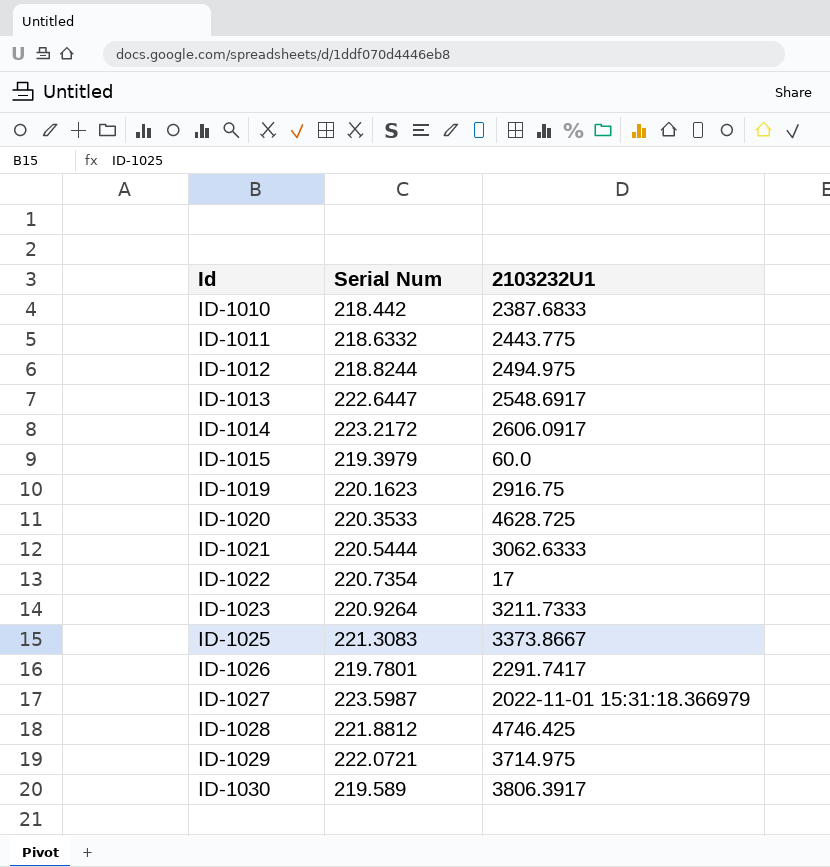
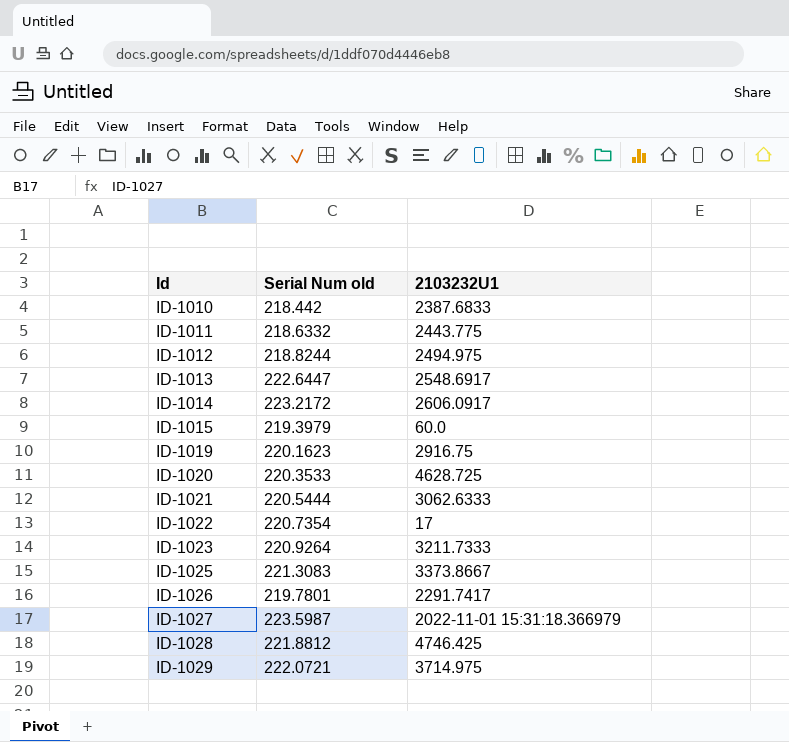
column name: Serial Num -> Serial Num old
row ID-1030: 219.589 | 3806.3917 -> none

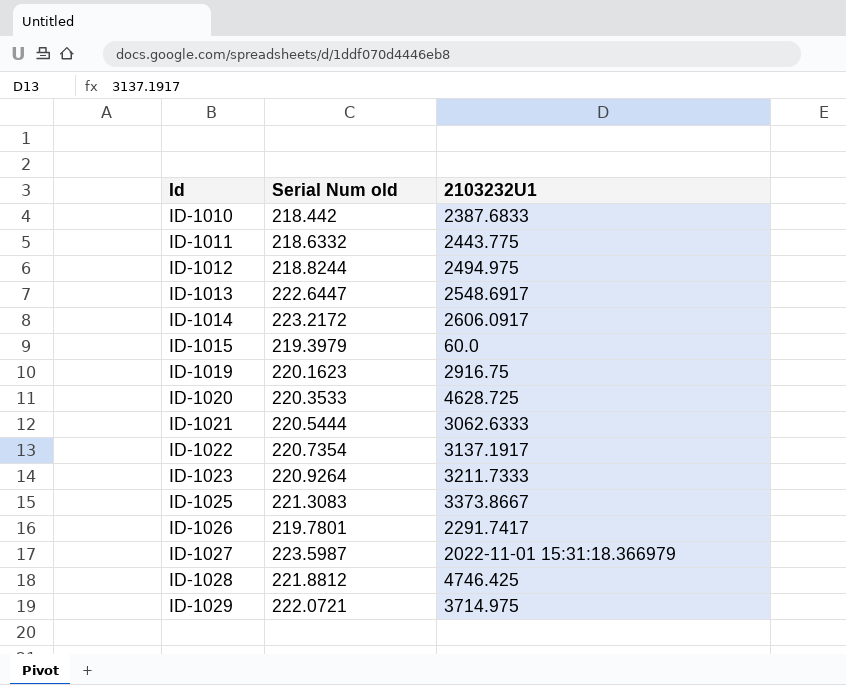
ID-1022 | 2103232U1: 17 -> 3137.1917

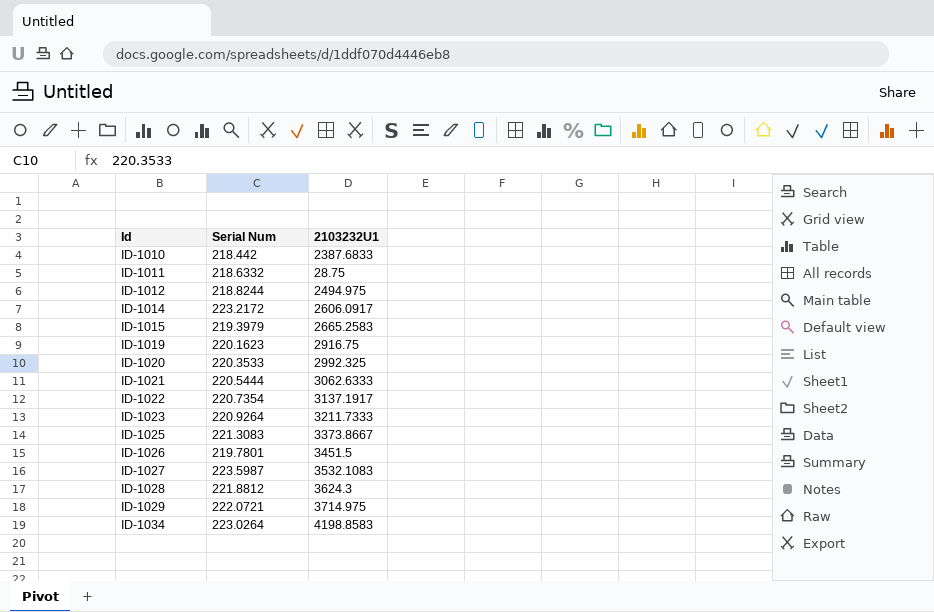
column name: Serial Num old -> Serial Num
row ID-1013: 222.6447 | 2548.6917 -> none
ID-1011 | 2103232U1: 2443.775 -> 28.75
ID-1015 | 2103232U1: 60.0 -> 2665.2583
ID-1020 | 2103232U1: 4628.725 -> 2992.325
ID-1026 | 2103232U1: 2291.7417 -> 3451.5
ID-1027 | 2103232U1: 2022-11-01 15:31:18.366979 -> 3532.1083
ID-1028 | 2103232U1: 4746.425 -> 3624.3
row ID-1034: none -> 223.0264 | 4198.8583

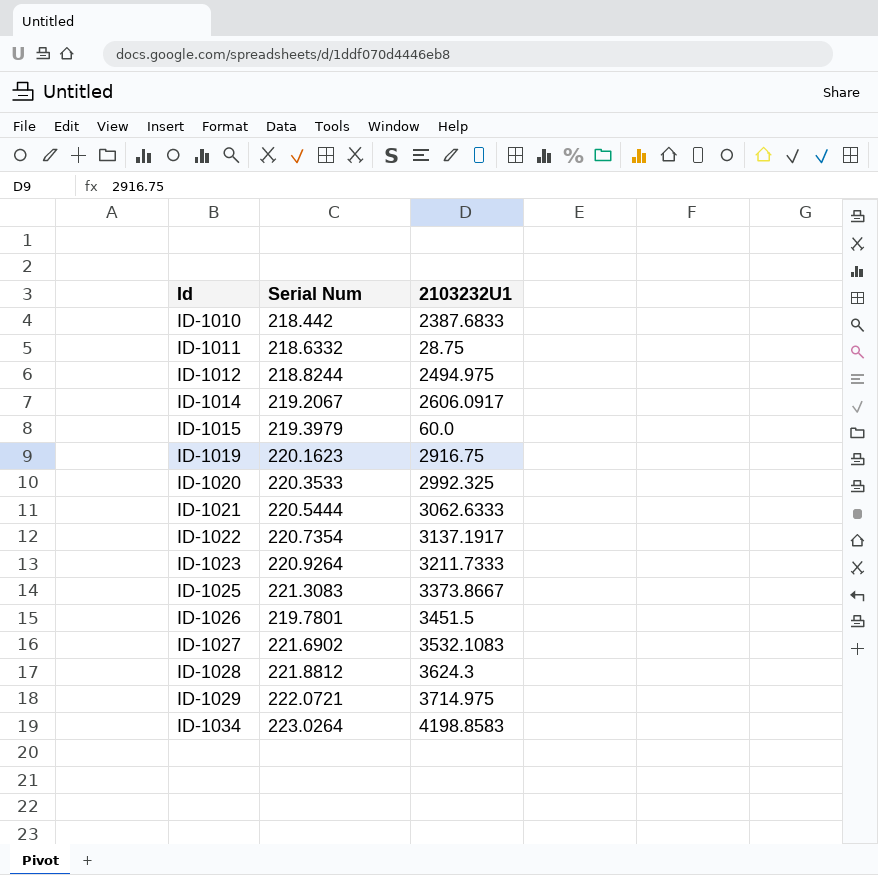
ID-1014 | Serial Num: 223.2172 -> 219.2067
ID-1015 | 2103232U1: 2665.2583 -> 60.0
ID-1027 | Serial Num: 223.5987 -> 221.6902

